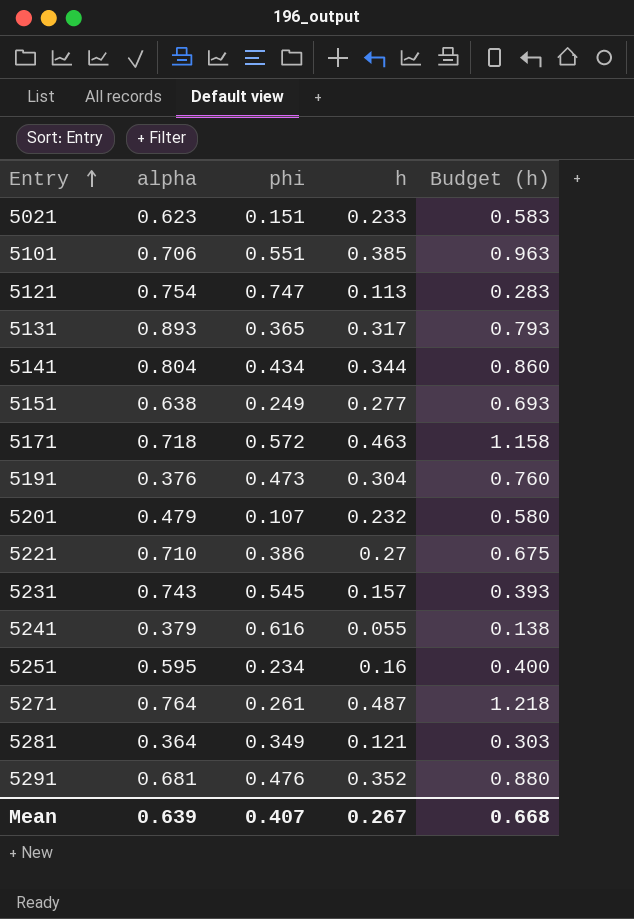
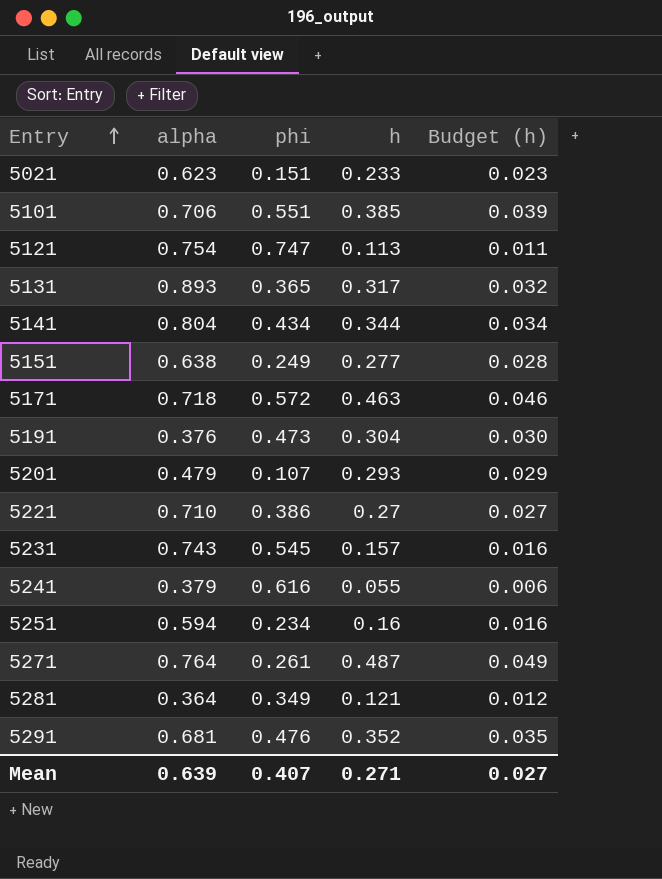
column Budget (h) | formula: [h] * 2.5 -> [h] * 0.1
5201 | h: 0.232 -> 0.293
5251 | alpha: 0.595 -> 0.594
Mean | h: 0.267 -> 0.271
Mean | Budget (h): 0.668 -> 0.027

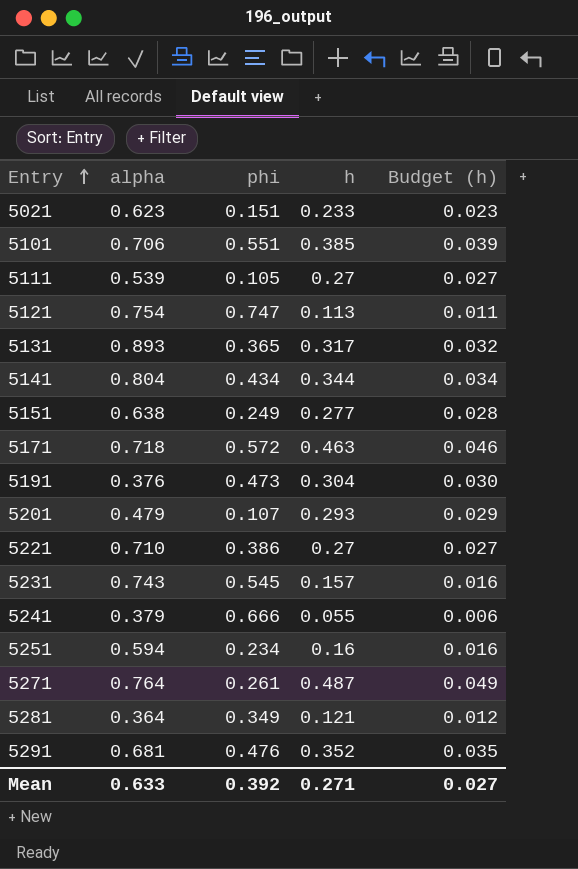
row 5111: none -> 0.539 | 0.105 | 0.27 | 0.027
5241 | phi: 0.616 -> 0.666
Mean | alpha: 0.639 -> 0.633
Mean | phi: 0.407 -> 0.392

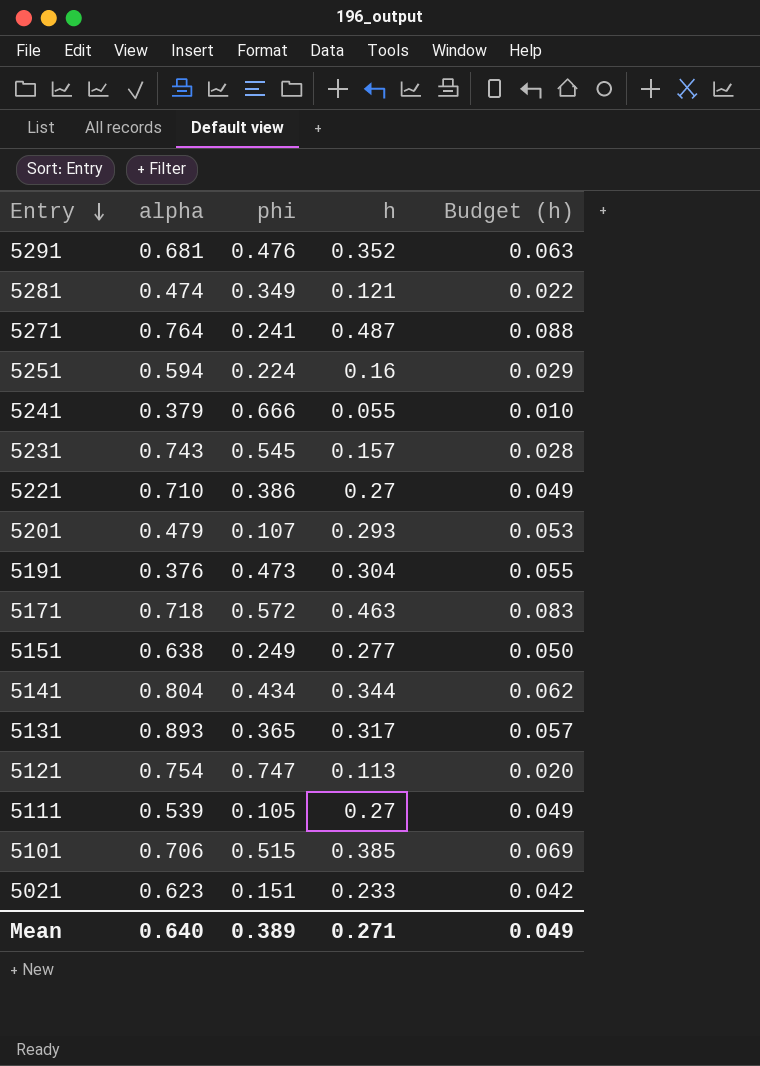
row order: Entry ascending -> Entry descending
column Budget (h) | formula: [h] * 0.1 -> [h] * 0.18
5281 | alpha: 0.364 -> 0.474
5271 | phi: 0.261 -> 0.241
5251 | phi: 0.234 -> 0.224
5101 | phi: 0.551 -> 0.515
Mean | alpha: 0.633 -> 0.640
Mean | phi: 0.392 -> 0.389
Mean | Budget (h): 0.027 -> 0.049

